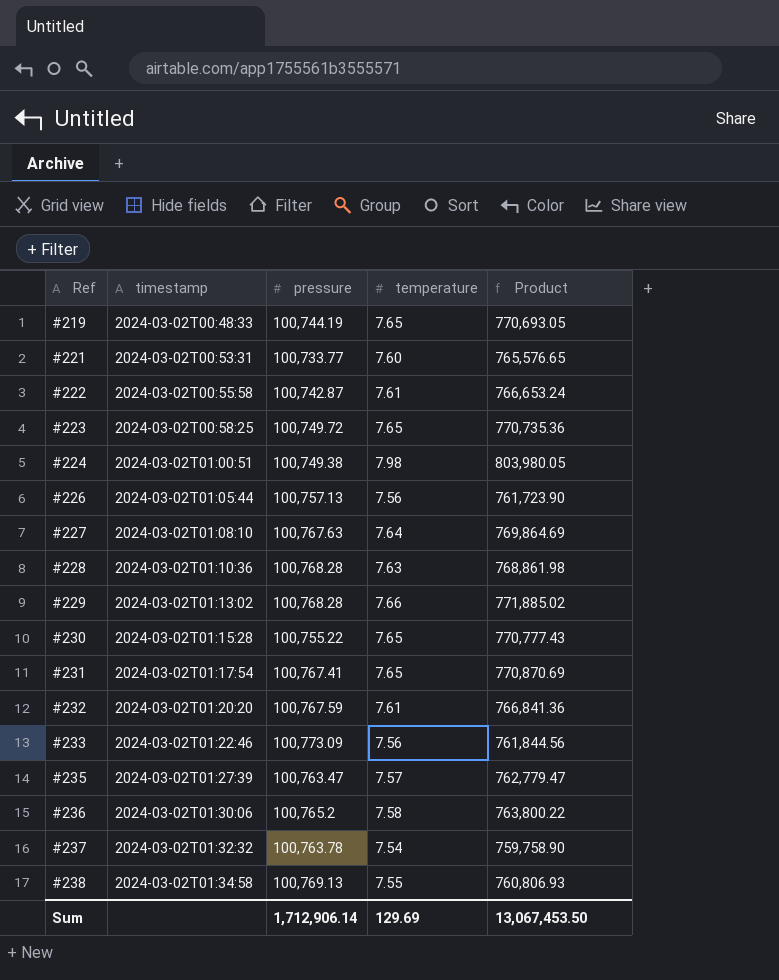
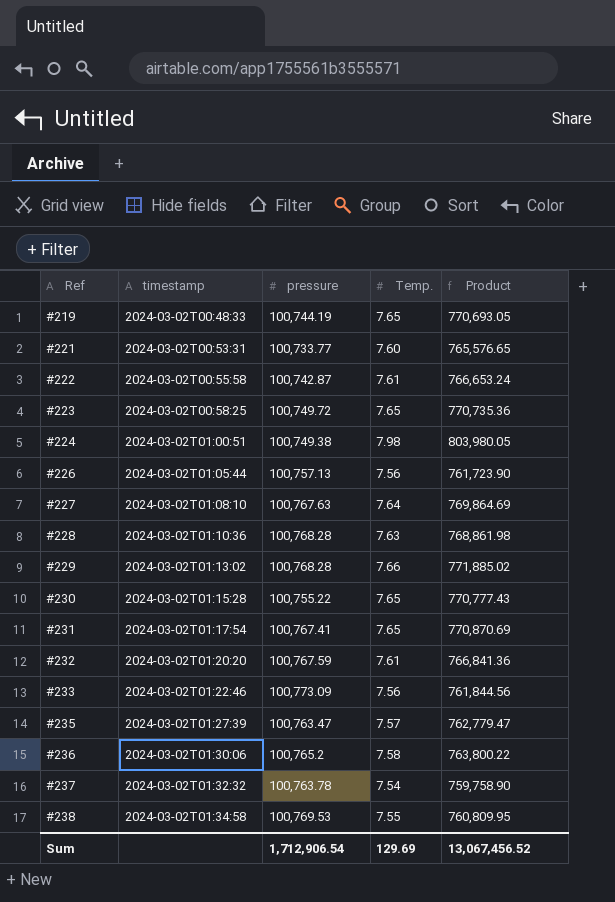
column name: temperature -> Temp.
#238 | pressure: 100,769.13 -> 100,769.53
#238 | Product: 760,806.93 -> 760,809.95
Sum | pressure: 1,712,906.14 -> 1,712,906.54
Sum | Product: 13,067,453.50 -> 13,067,456.52

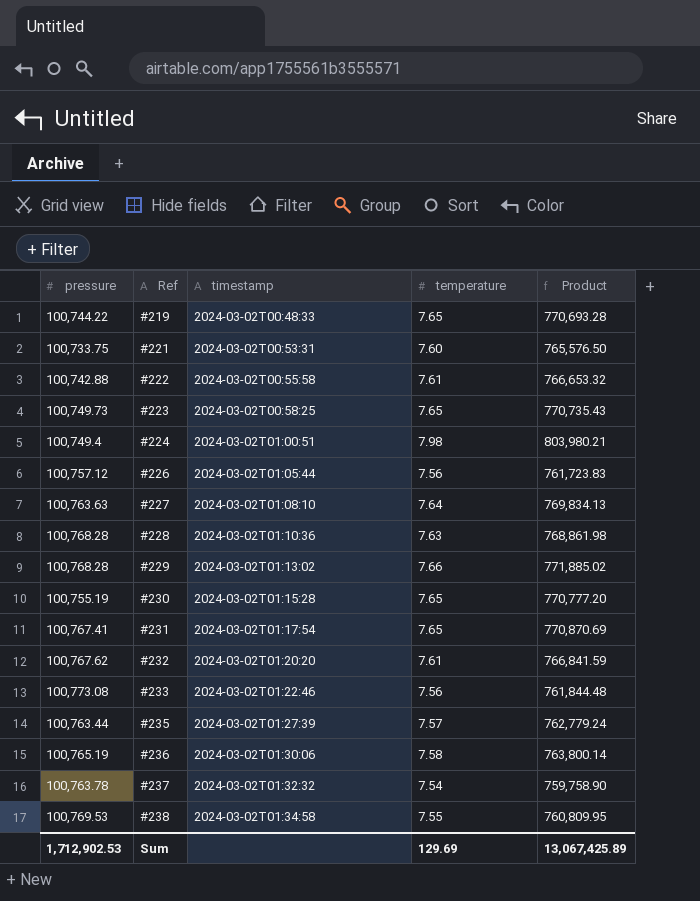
column pressure | position: 3 -> 1
column name: Temp. -> temperature
#219 | pressure: 100,744.19 -> 100,744.22
#219 | Product: 770,693.05 -> 770,693.28
#221 | pressure: 100,733.77 -> 100,733.75
#221 | Product: 765,576.65 -> 765,576.50
#222 | pressure: 100,742.87 -> 100,742.88
#222 | Product: 766,653.24 -> 766,653.32
#223 | pressure: 100,749.72 -> 100,749.73
#223 | Product: 770,735.36 -> 770,735.43
#224 | pressure: 100,749.38 -> 100,749.4
#224 | Product: 803,980.05 -> 803,980.21
#226 | pressure: 100,757.13 -> 100,757.12
#226 | Product: 761,723.90 -> 761,723.83
#227 | pressure: 100,767.63 -> 100,763.63
#227 | Product: 769,864.69 -> 769,834.13
#230 | pressure: 100,755.22 -> 100,755.19
#230 | Product: 770,777.43 -> 770,777.20
#232 | pressure: 100,767.59 -> 100,767.62
#232 | Product: 766,841.36 -> 766,841.59
#233 | pressure: 100,773.09 -> 100,773.08
#233 | Product: 761,844.56 -> 761,844.48
#235 | pressure: 100,763.47 -> 100,763.44
#235 | Product: 762,779.47 -> 762,779.24
#236 | pressure: 100,765.2 -> 100,765.19
#236 | Product: 763,800.22 -> 763,800.14
Sum | pressure: 1,712,906.54 -> 1,712,902.53
Sum | Product: 13,067,456.52 -> 13,067,425.89

